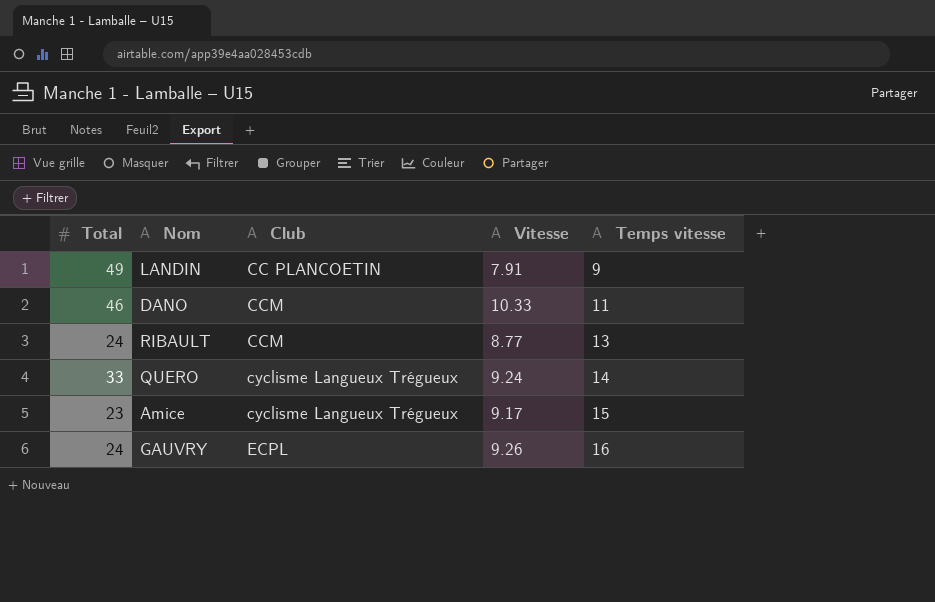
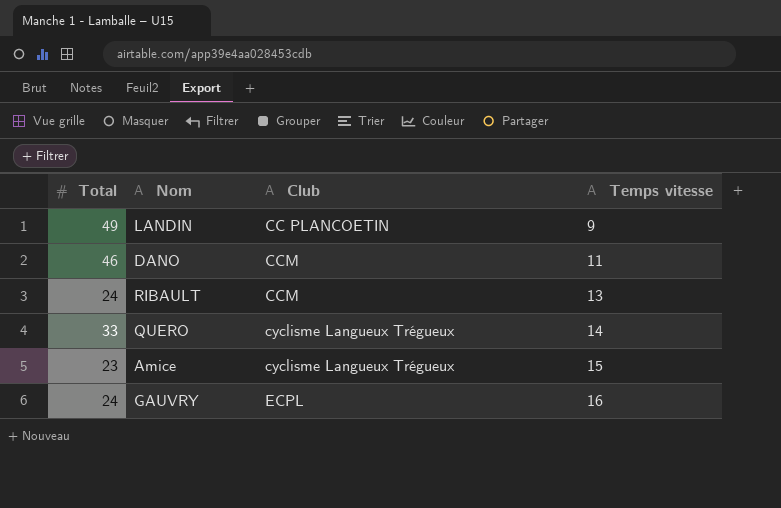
column Vitesse | position: 4 -> none

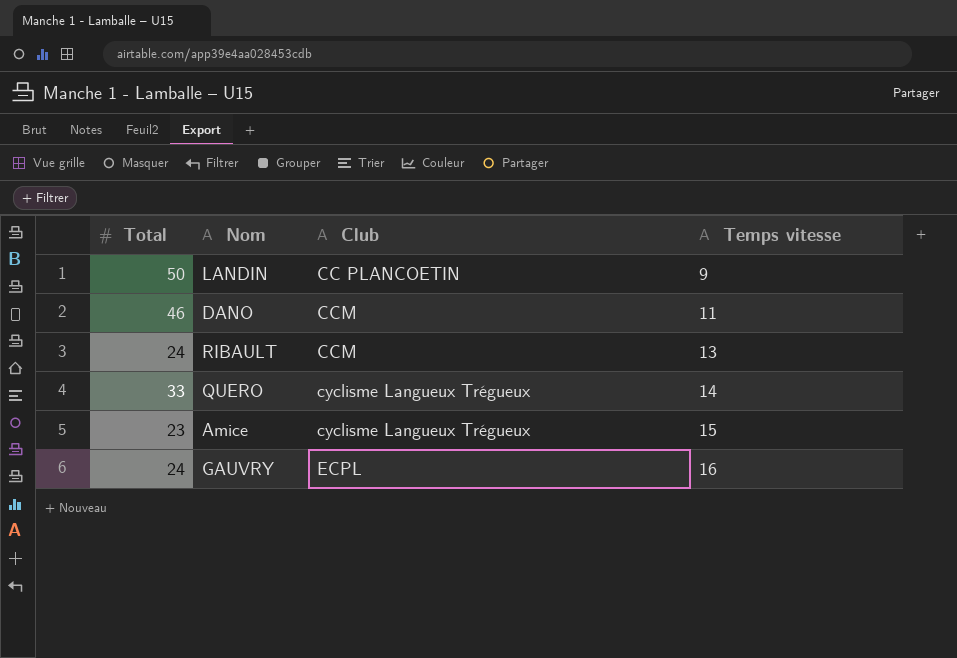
LANDIN | Total: 49 -> 50

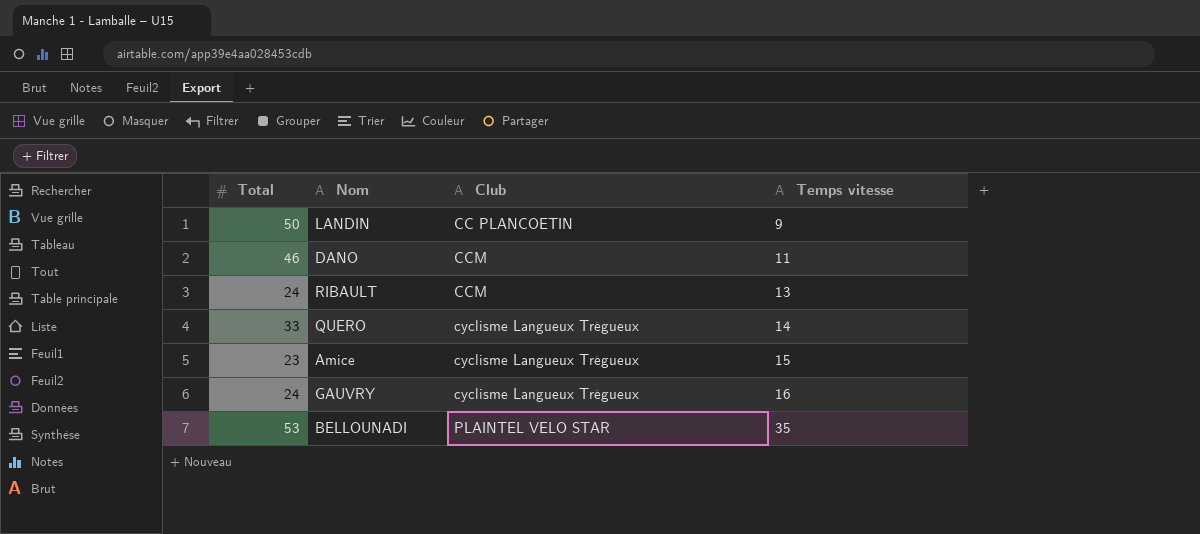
GAUVRY | Club: ECPL -> cyclisme Langueux Trégueux
row BELLOUNADI: none -> 53 | PLAINTEL VELO STAR | 35

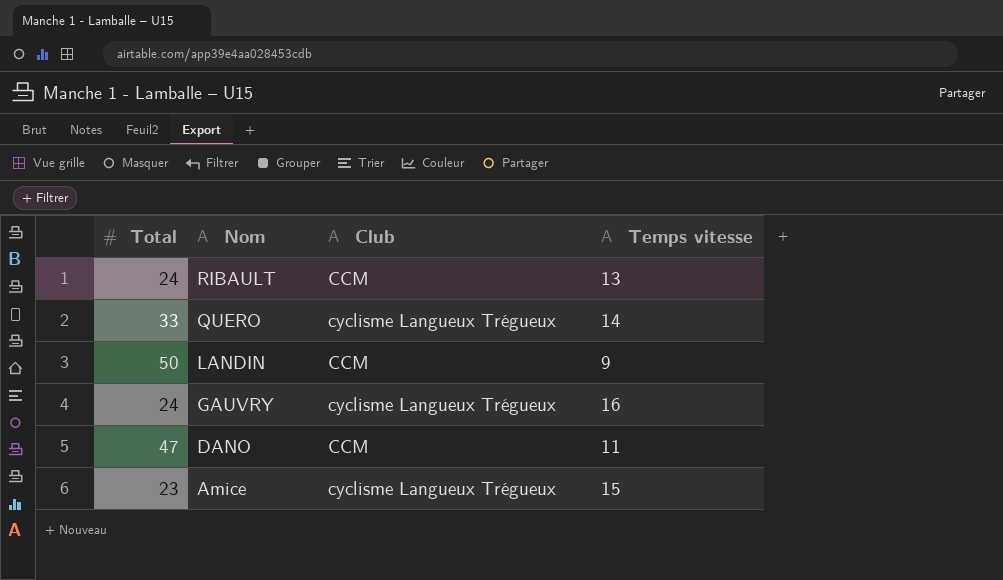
row order: Club ascending -> Nom descending
row BELLOUNADI: 53 | PLAINTEL VELO STAR | 35 -> none
LANDIN | Club: CC PLANCOETIN -> CCM
DANO | Total: 46 -> 47

